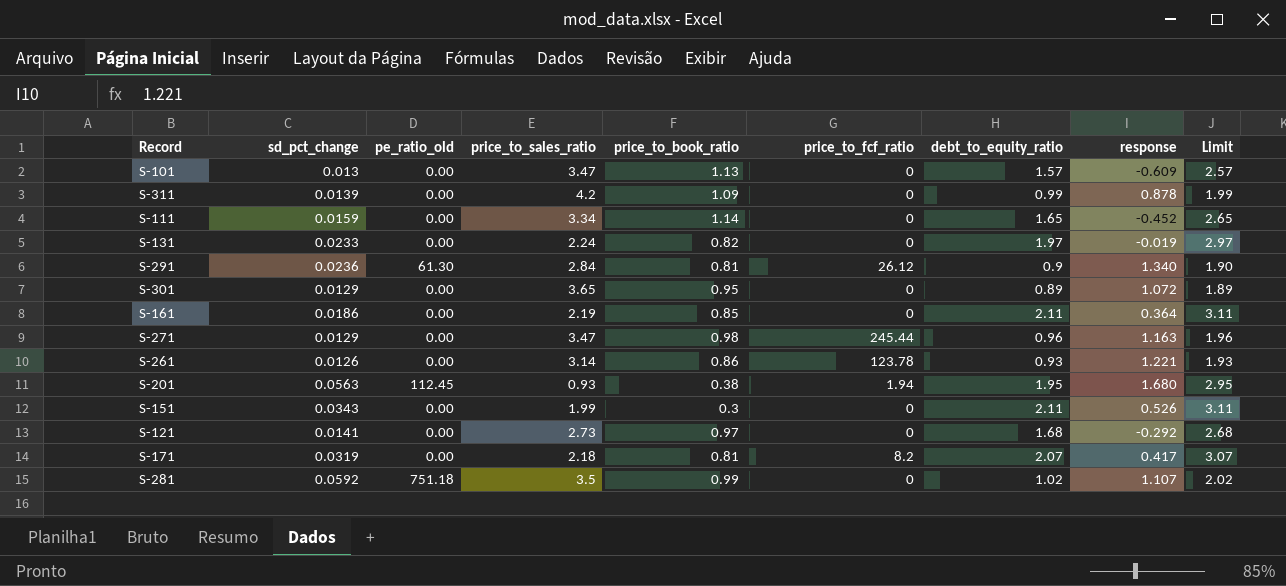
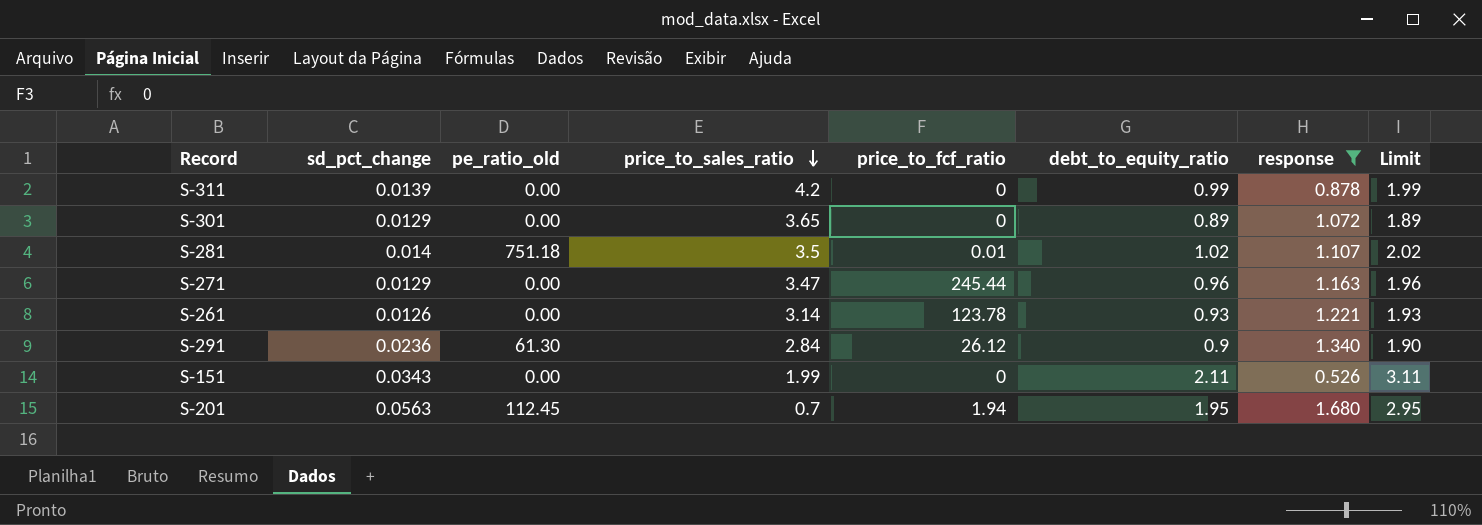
filter: none -> response >= 0.526
row order: none -> price_to_sales_ratio descending
column price_to_book_ratio | position: 5 -> none
S-281 | sd_pct_change: 0.0592 -> 0.014
S-281 | price_to_fcf_ratio: 0 -> 0.01
S-201 | price_to_sales_ratio: 0.93 -> 0.7

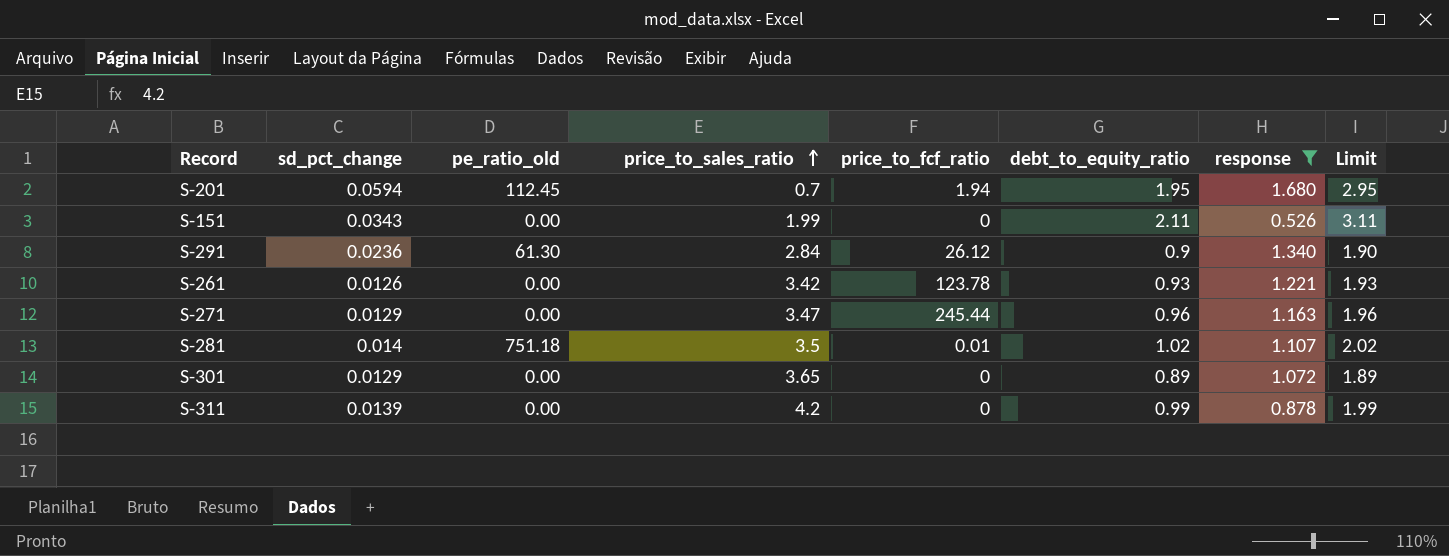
row order: price_to_sales_ratio descending -> price_to_sales_ratio ascending
S-201 | sd_pct_change: 0.0563 -> 0.0594
S-261 | price_to_sales_ratio: 3.14 -> 3.42

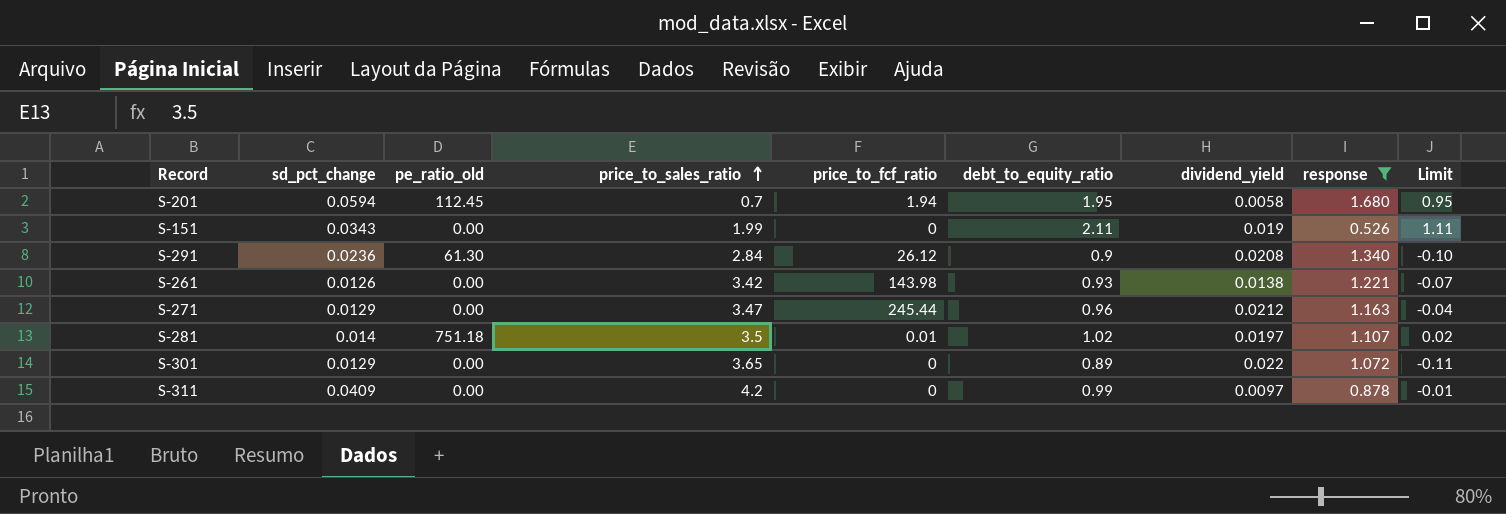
column dividend_yield | position: none -> 7
column Limit | formula: [debt_to_equity_ratio] + 1 -> [debt_to_equity_ratio] - 1
S-261 | price_to_fcf_ratio: 123.78 -> 143.98
S-311 | sd_pct_change: 0.0139 -> 0.0409

